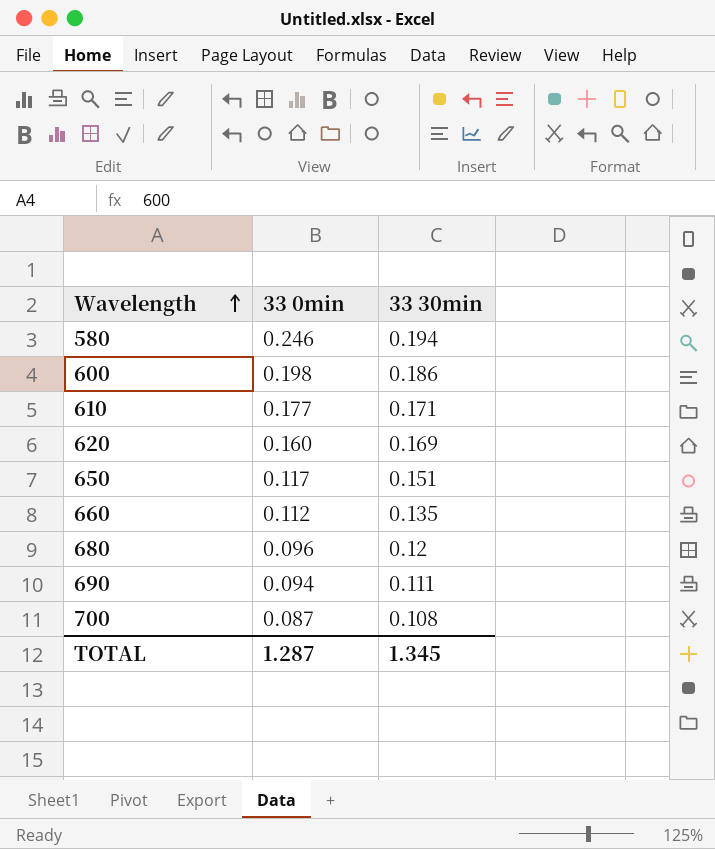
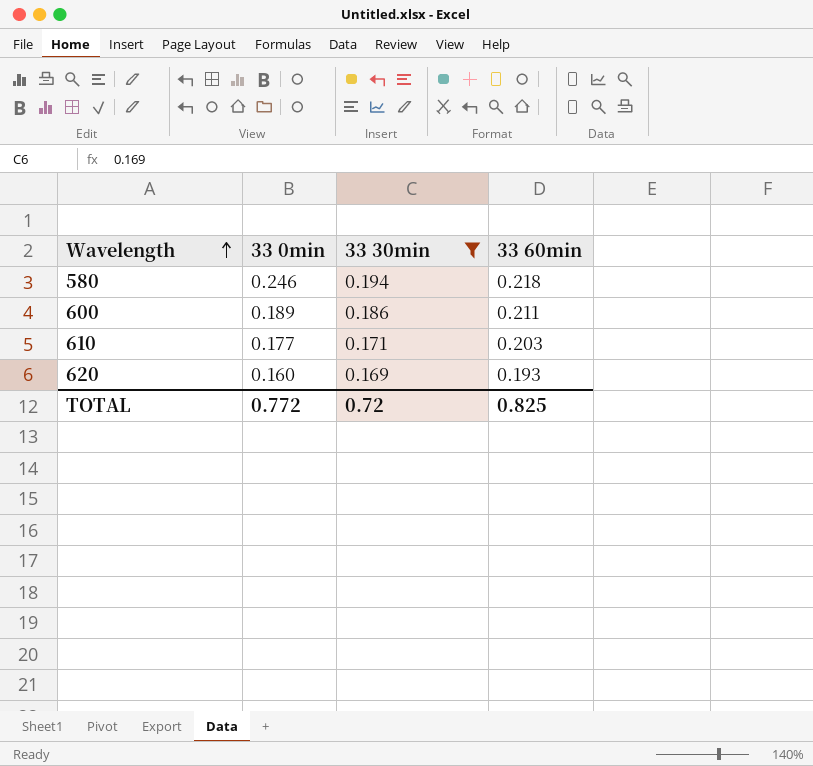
filter: none -> 33 30min >= 0.169
column 33 60min | position: none -> 4
600 | 33 0min: 0.198 -> 0.189
TOTAL | 33 0min: 1.287 -> 0.772
TOTAL | 33 30min: 1.345 -> 0.72

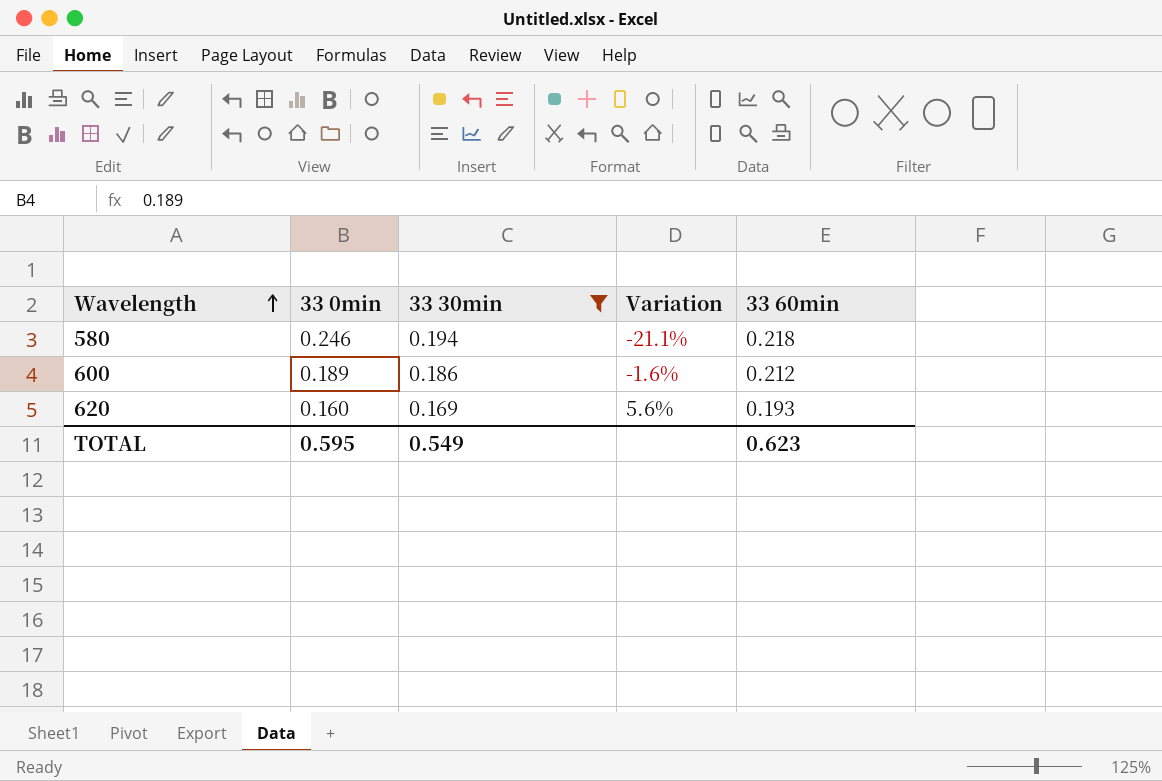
column Variation | formula: none -> ([33 30min] - [33 0min]) / [33 0min]
row 610: 0.177 | 0.171 | 0.203 -> none
600 | 33 60min: 0.211 -> 0.212
TOTAL | 33 0min: 0.772 -> 0.595
TOTAL | 33 30min: 0.72 -> 0.549
TOTAL | 33 60min: 0.825 -> 0.623

